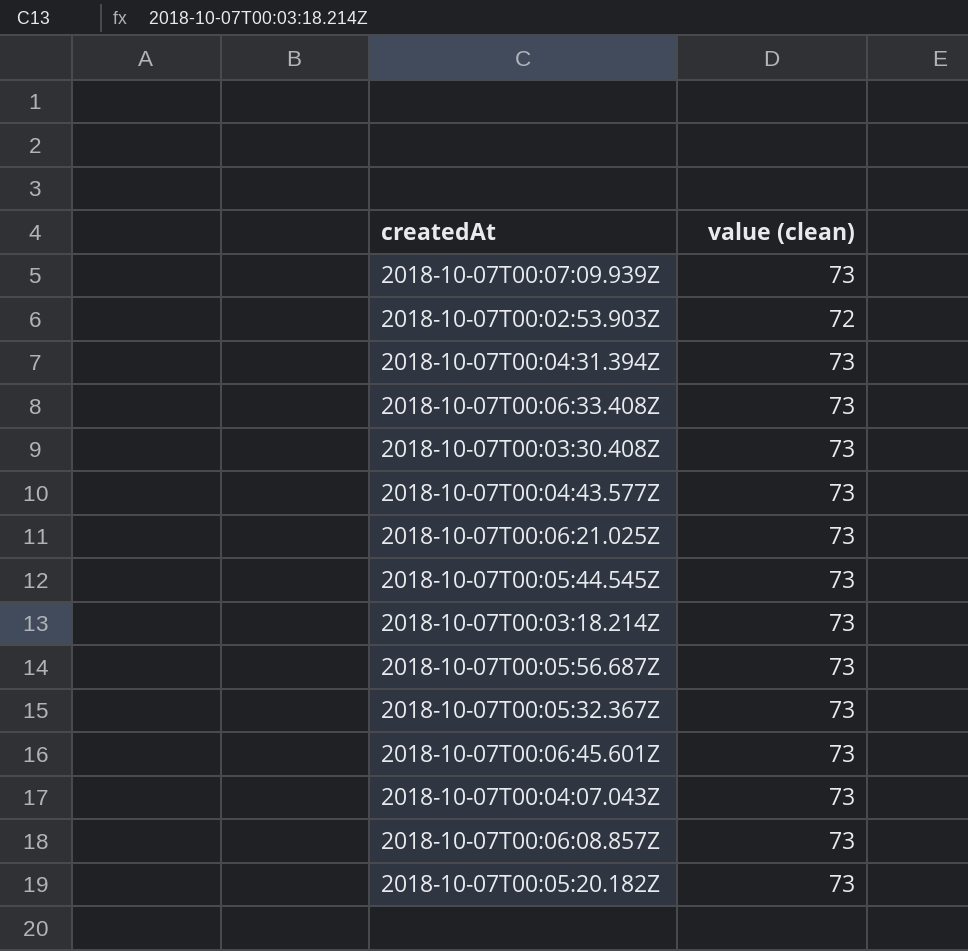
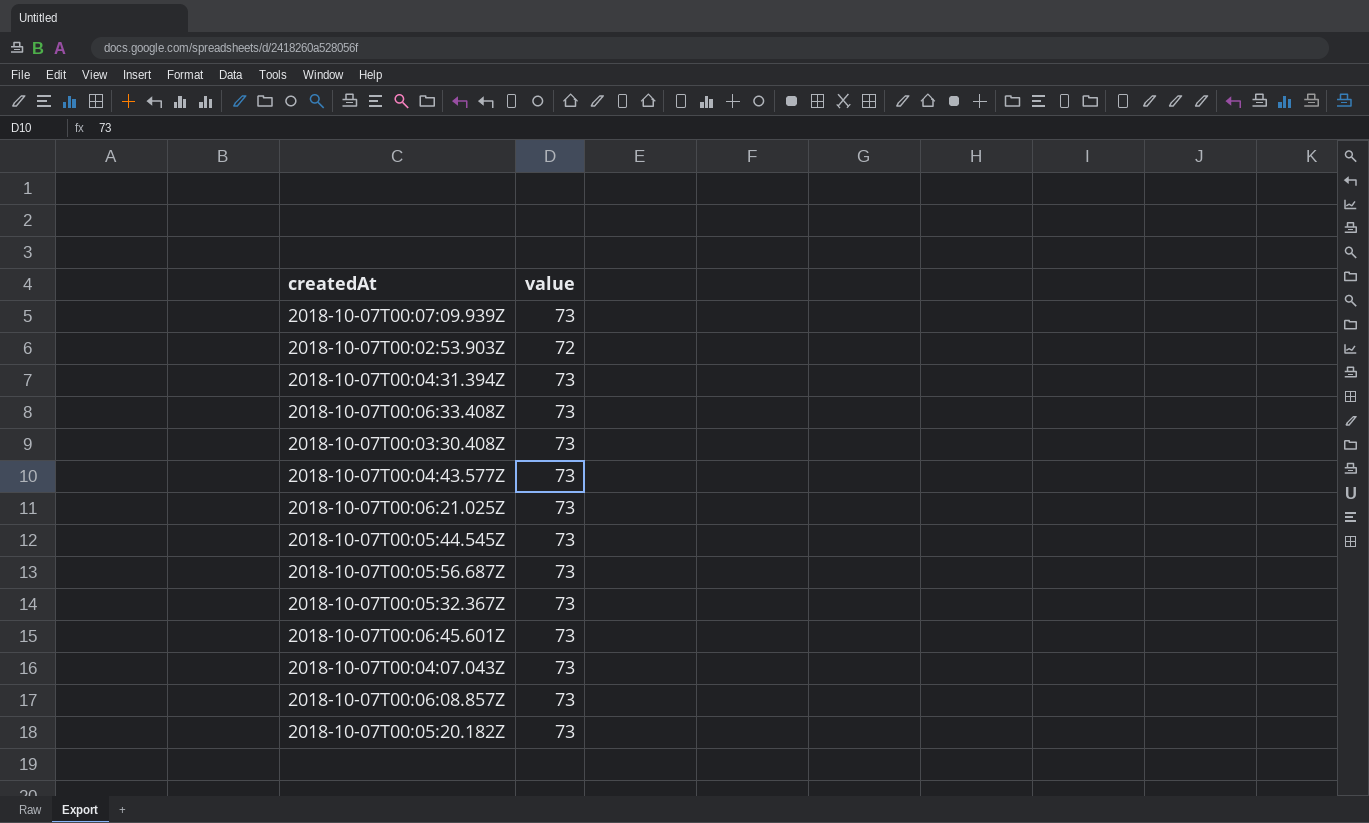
column name: value (clean) -> value
row 2018-10-07T00:03:18.214Z: 73 -> none

